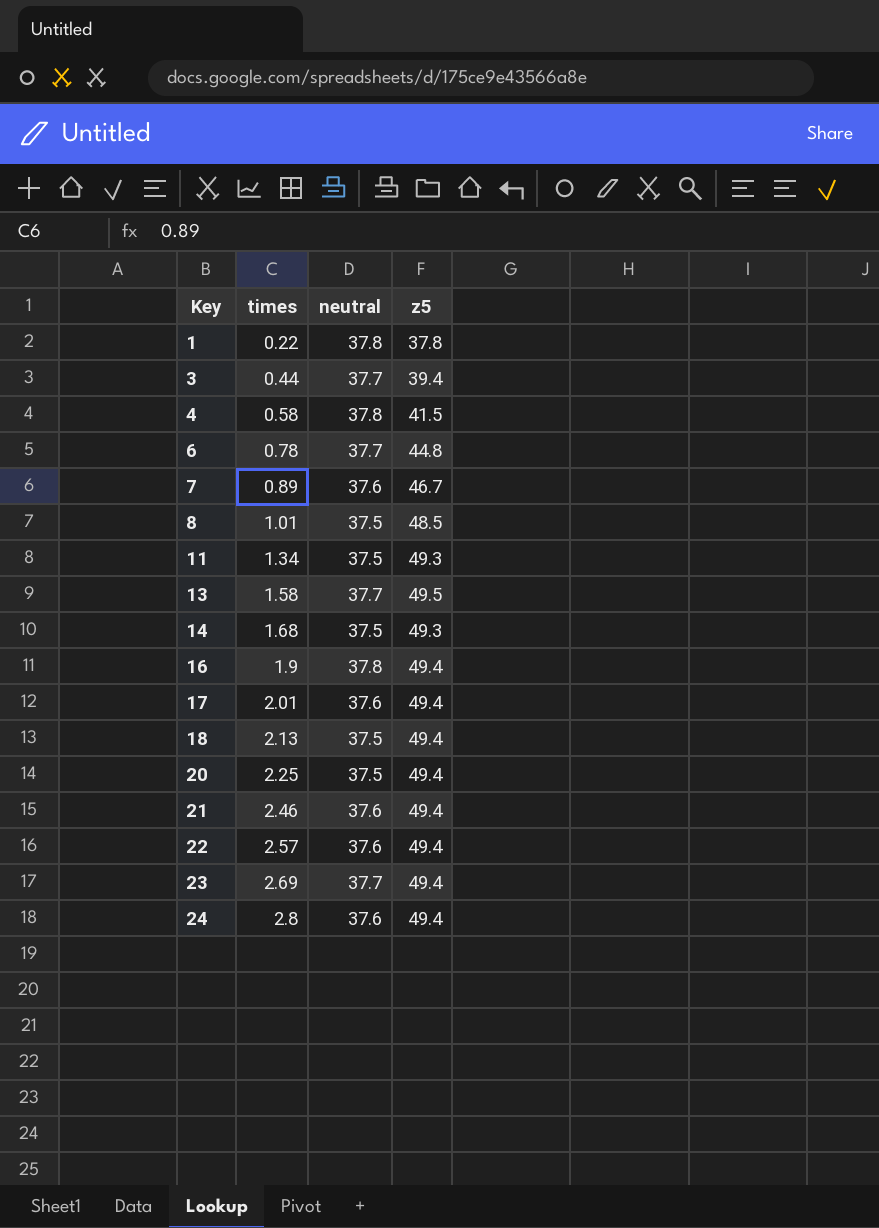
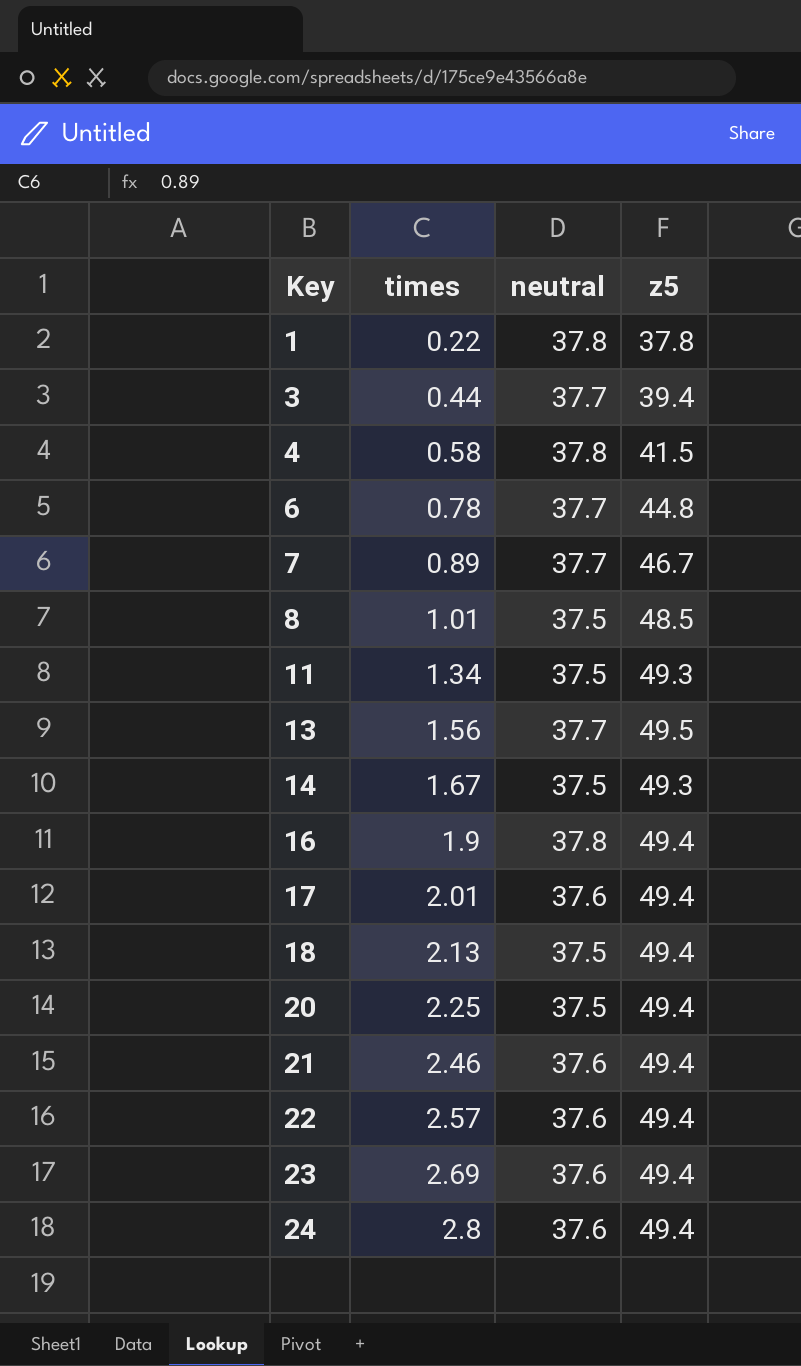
7 | neutral: 37.6 -> 37.7
13 | times: 1.58 -> 1.56
14 | times: 1.68 -> 1.67
23 | neutral: 37.7 -> 37.6

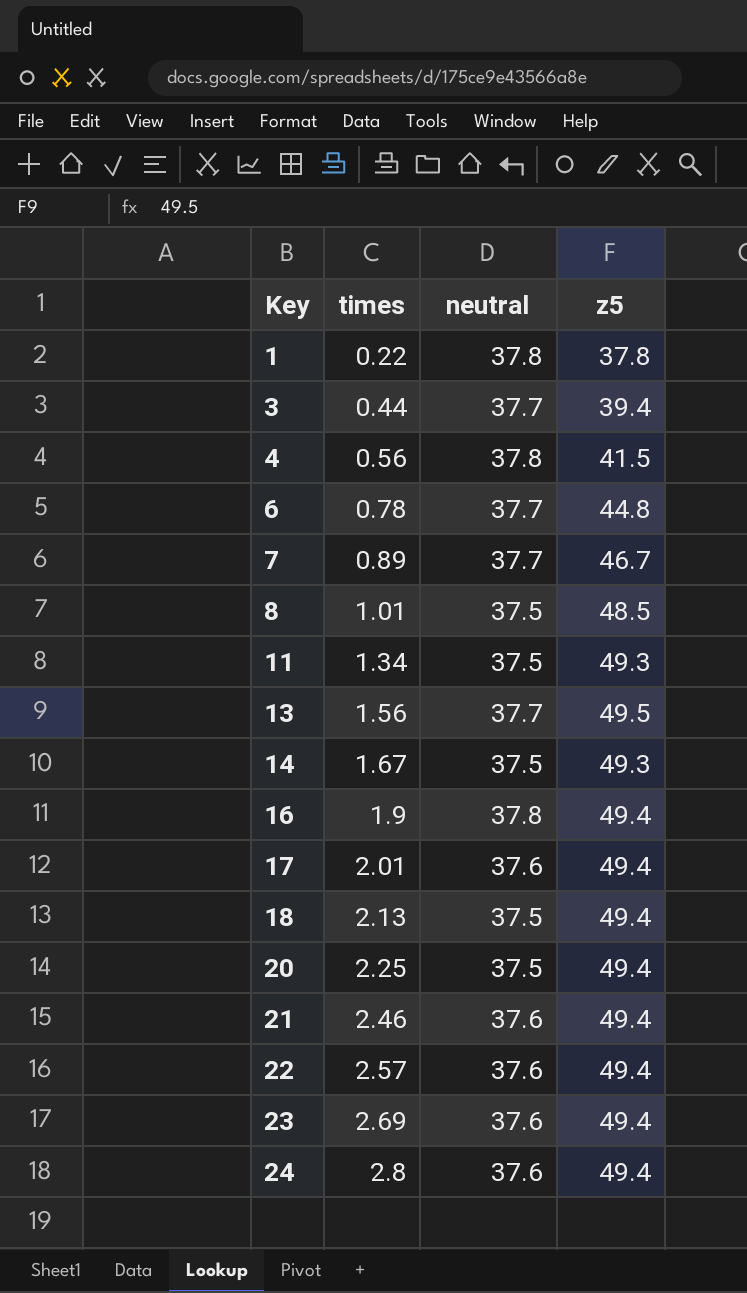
4 | times: 0.58 -> 0.56

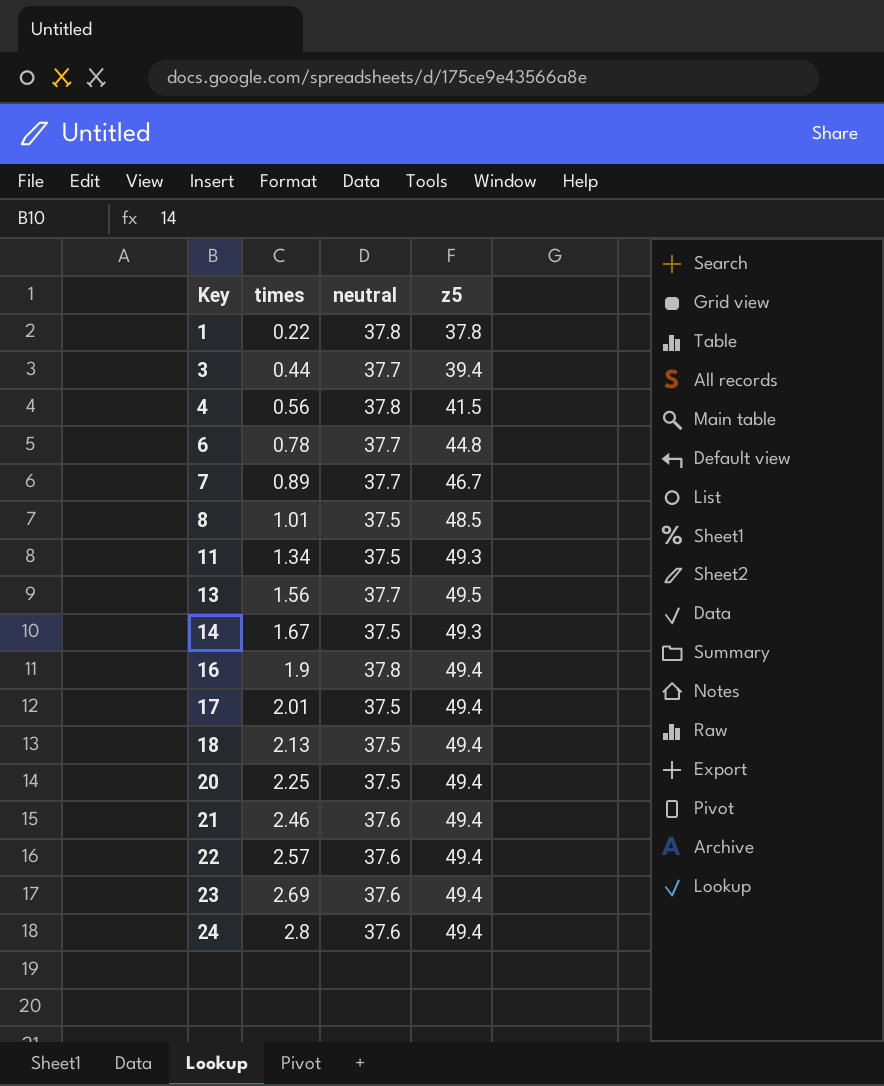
17 | neutral: 37.6 -> 37.5

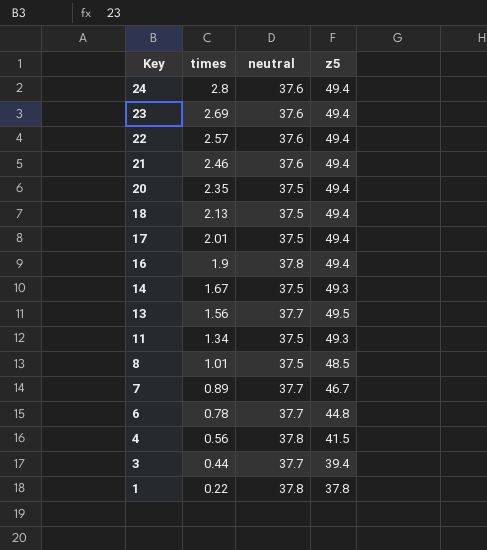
row order: Key ascending -> Key descending
20 | times: 2.25 -> 2.35

